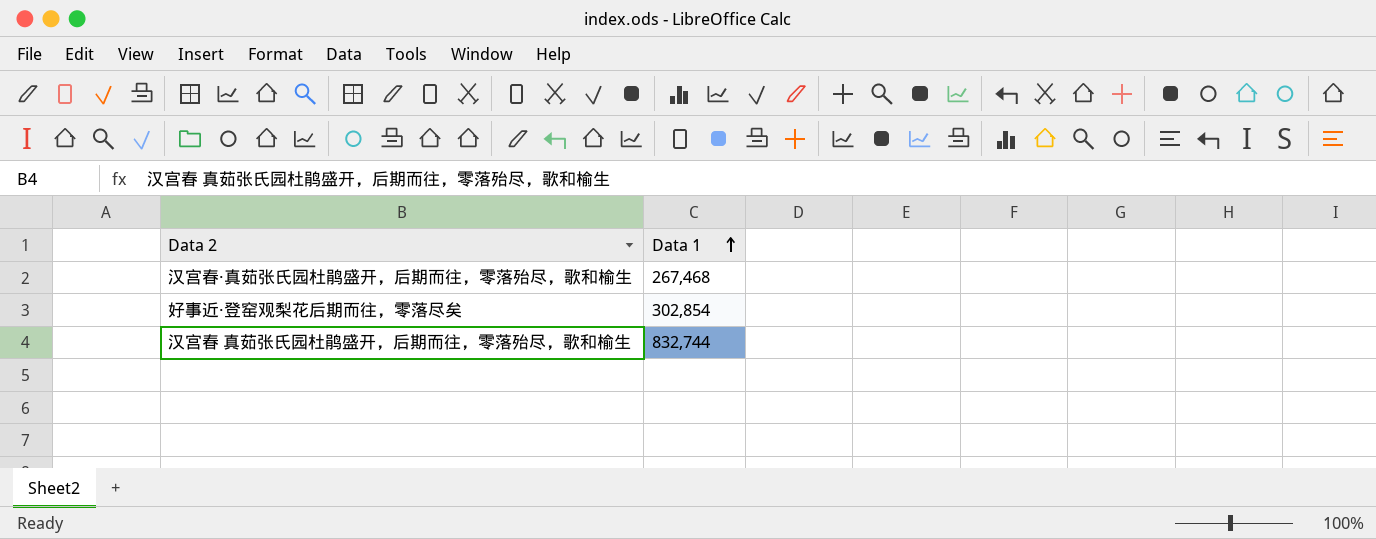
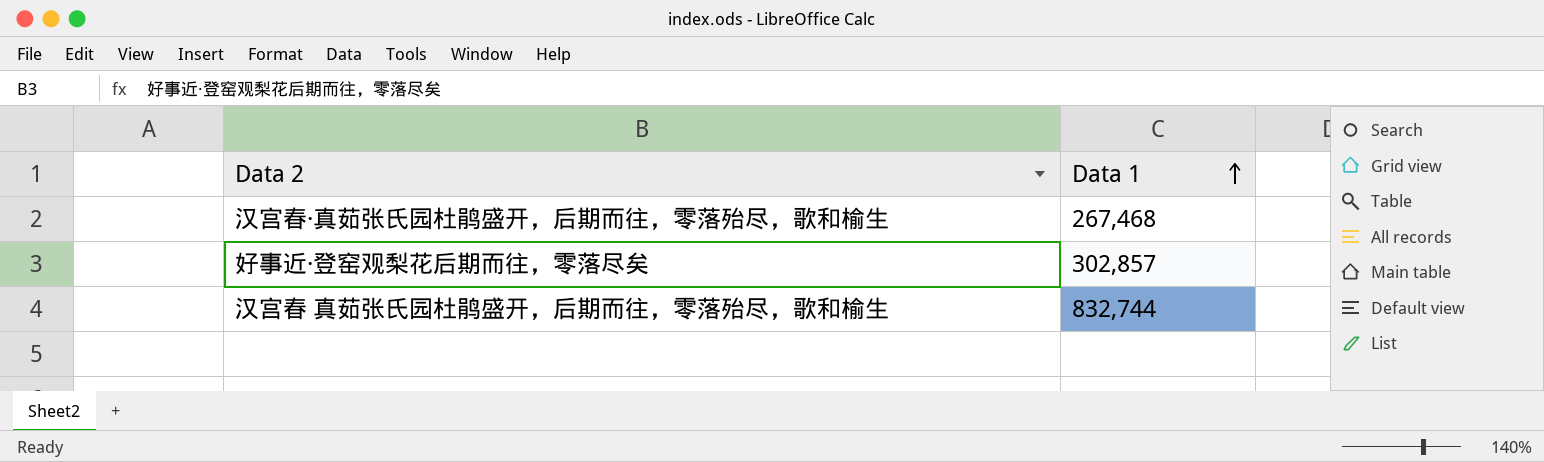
好事近·登窑观梨花后期而往，零落尽矣 | Data 1: 302,854 -> 302,857

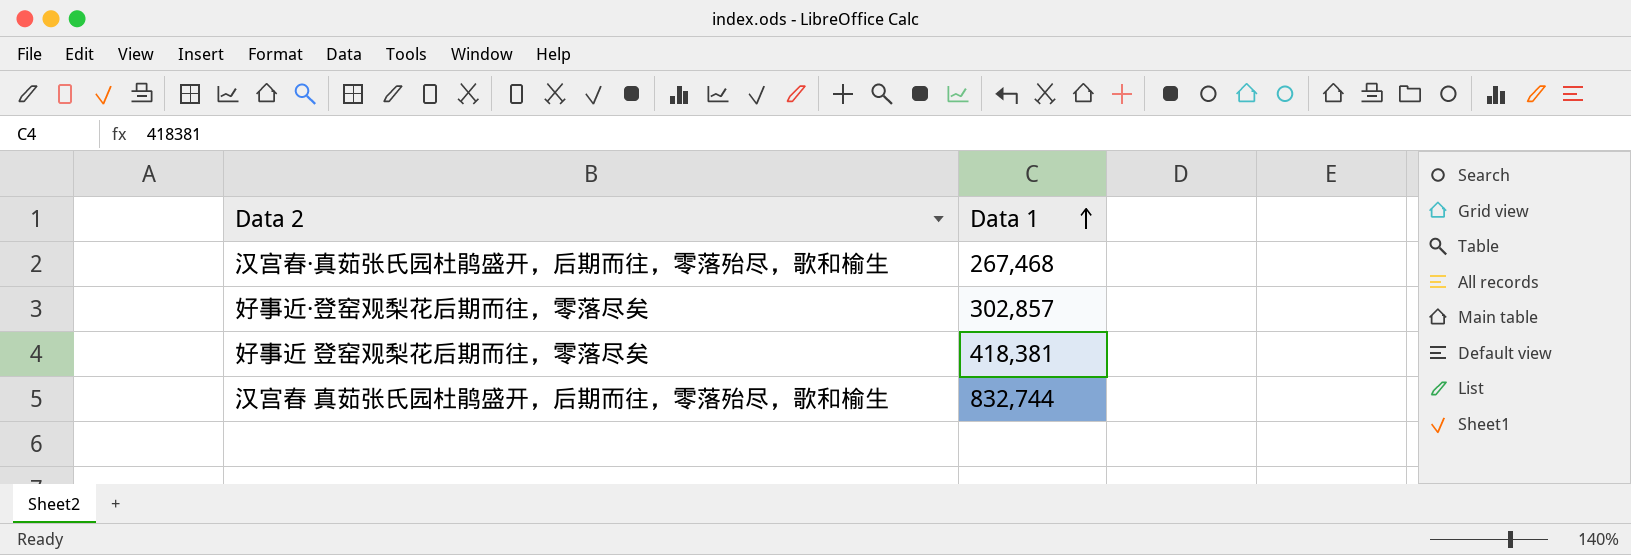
row 好事近 登窑观梨花后期而往，零落尽矣: none -> 418,381

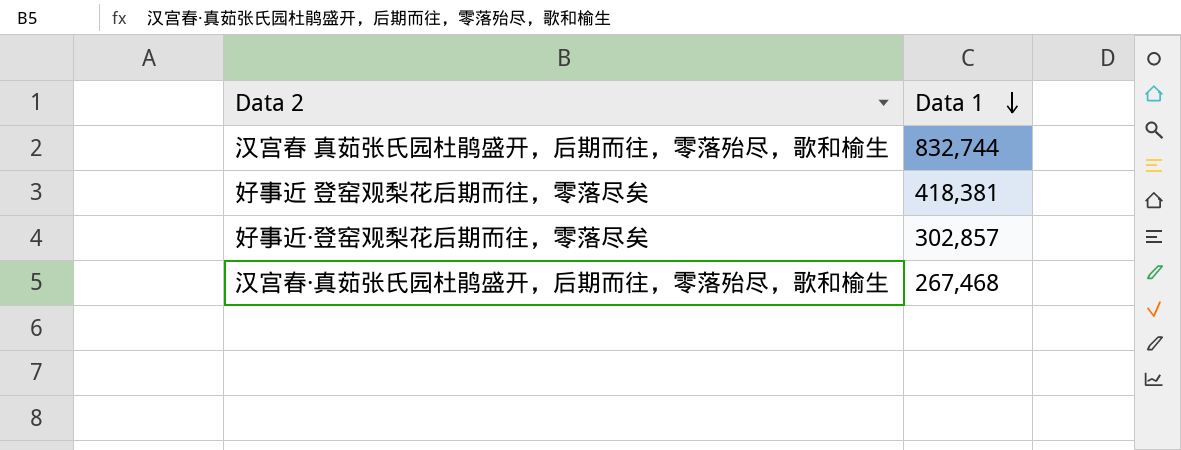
row order: Data 1 ascending -> Data 1 descending

